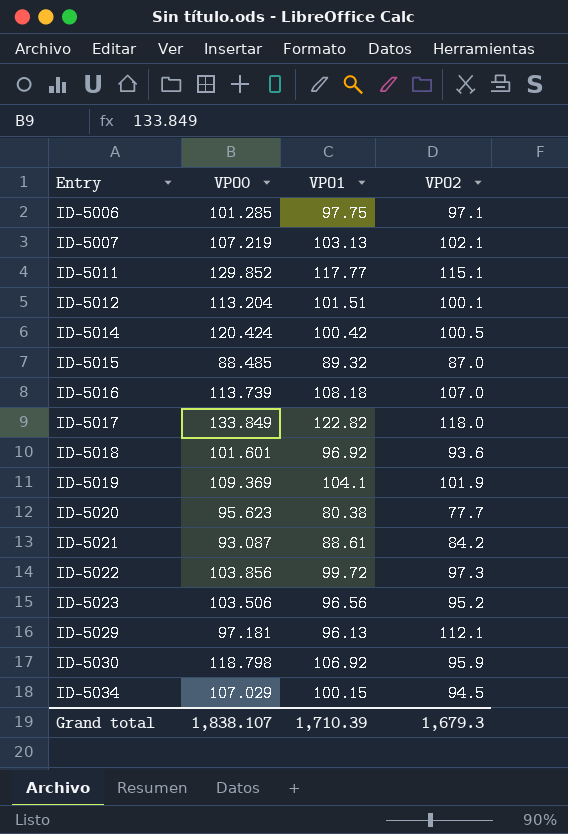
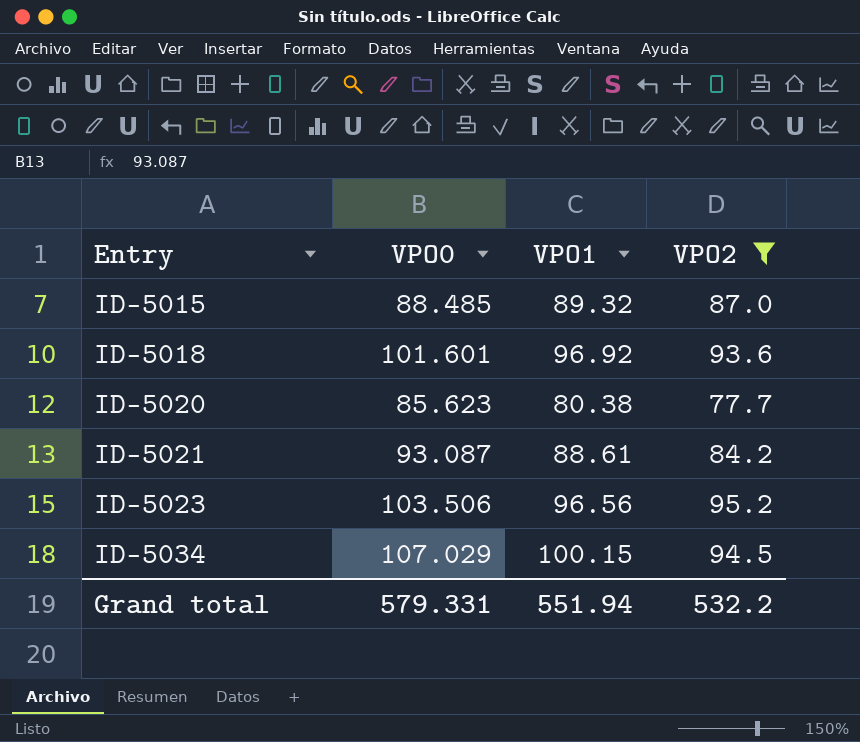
filter: none -> VPO2 <= 95.2
ID-5020 | VPO0: 95.623 -> 85.623
Grand total | VPO0: 1,838.107 -> 579.331
Grand total | VPO1: 1,710.39 -> 551.94
Grand total | VPO2: 1,679.3 -> 532.2

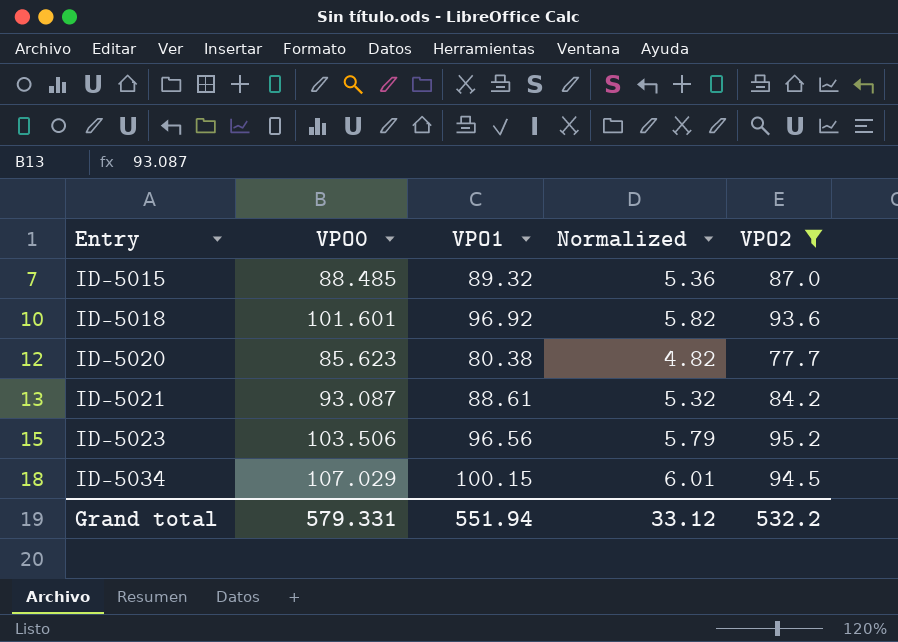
column Normalized | formula: none -> [VPO1] * 0.06

